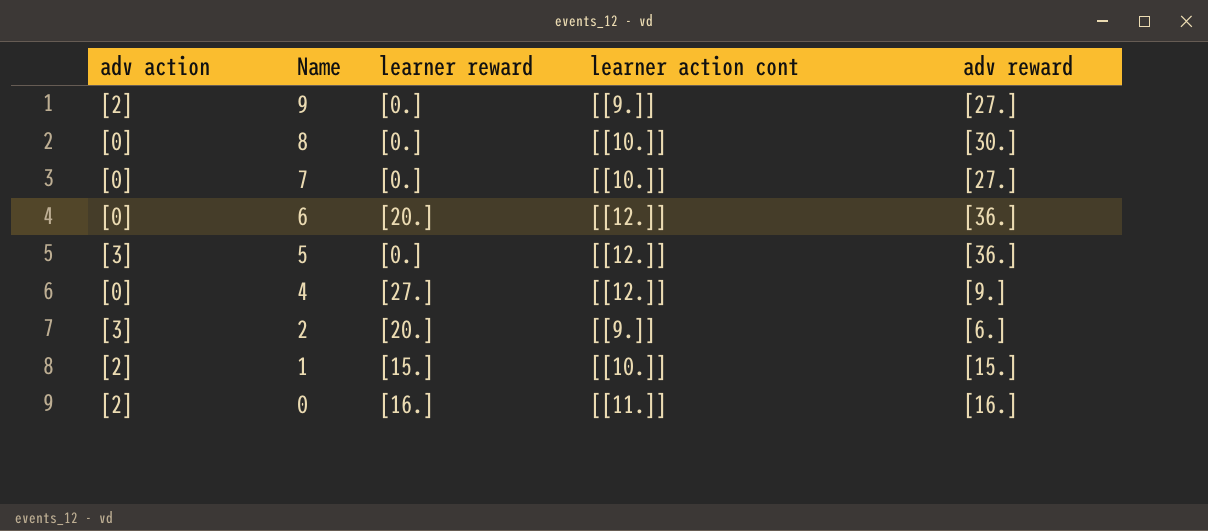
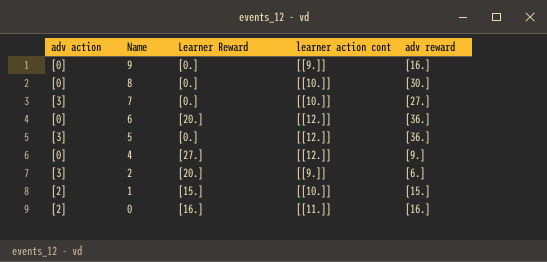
column name: learner reward -> Learner Reward
9 | adv action: [2] -> [0]
9 | adv reward: [27.] -> [16.]
7 | adv action: [0] -> [3]

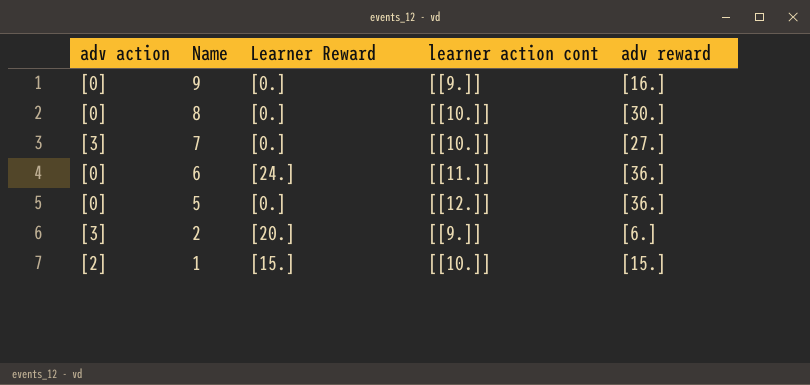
row 4: [0] | [27.] | [[12.]] | [9.] -> none
row 0: [2] | [16.] | [[11.]] | [16.] -> none
6 | Learner Reward: [20.] -> [24.]
6 | learner action cont: [[12.]] -> [[11.]]
5 | adv action: [3] -> [0]

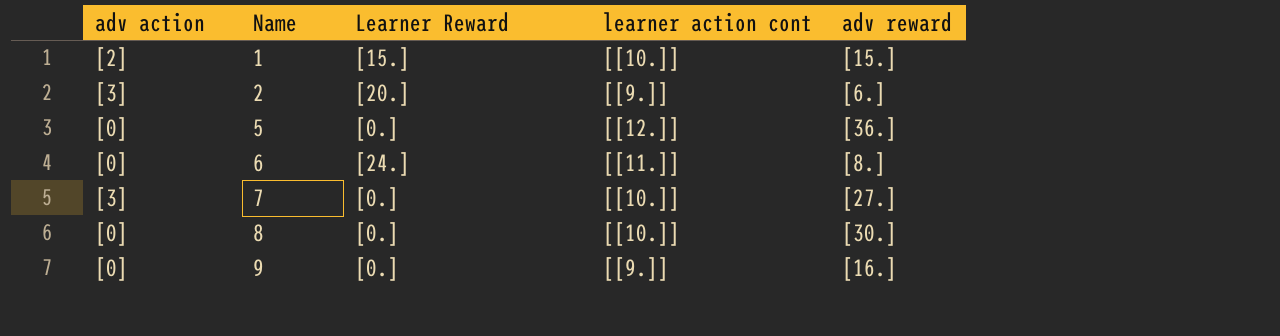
row order: Name descending -> Name ascending
6 | adv reward: [36.] -> [8.]

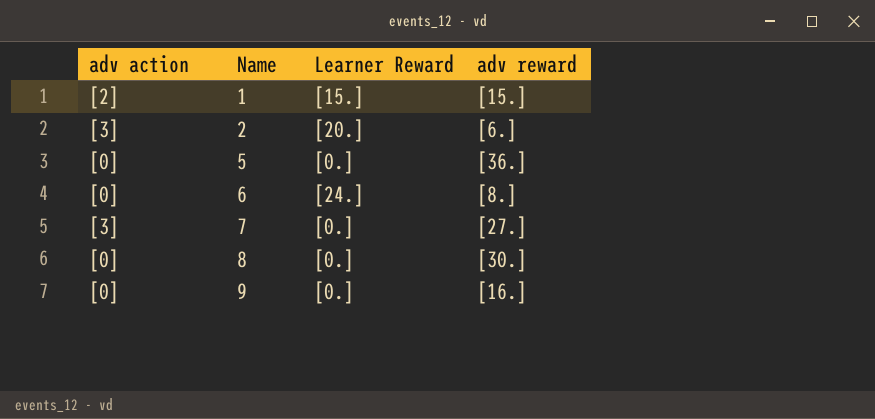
column learner action cont | position: 4 -> none

